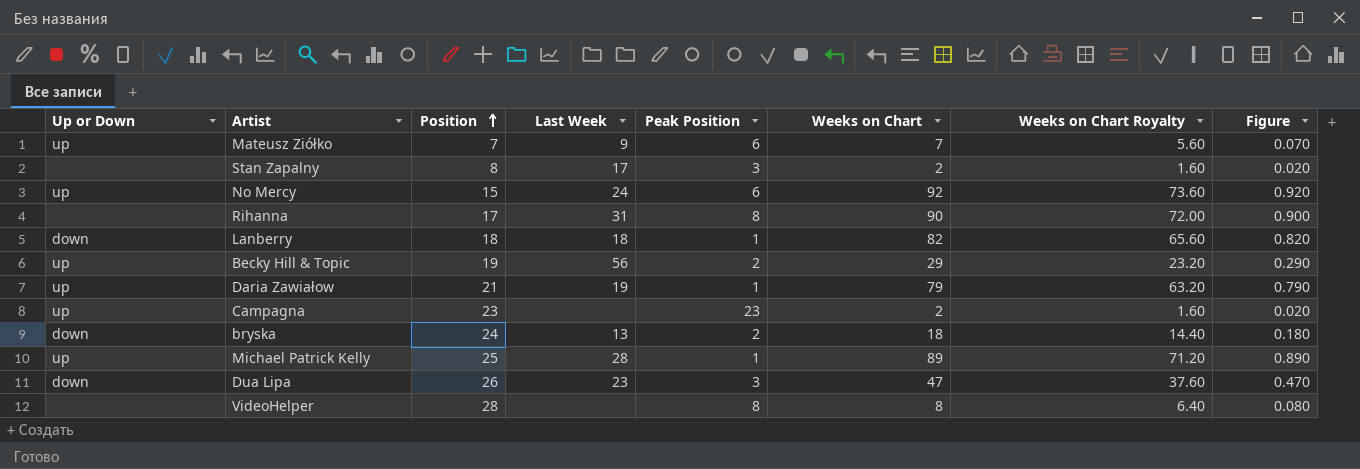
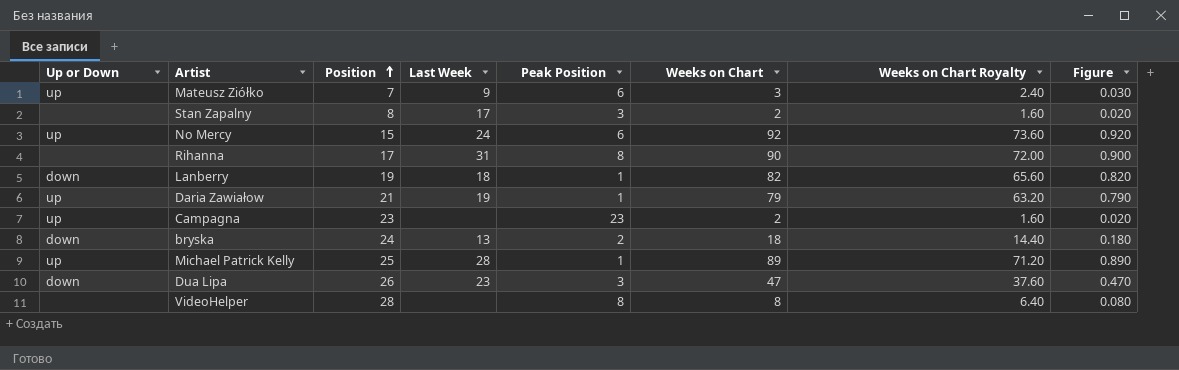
row Becky Hill & Topic: up | 19 | 56 | 2 | 29 | 23.20 | 0.290 -> none
Mateusz Ziółko | Weeks on Chart: 7 -> 3
Mateusz Ziółko | Weeks on Chart Royalty: 5.60 -> 2.40
Mateusz Ziółko | Figure: 0.070 -> 0.030
Lanberry | Position: 18 -> 19

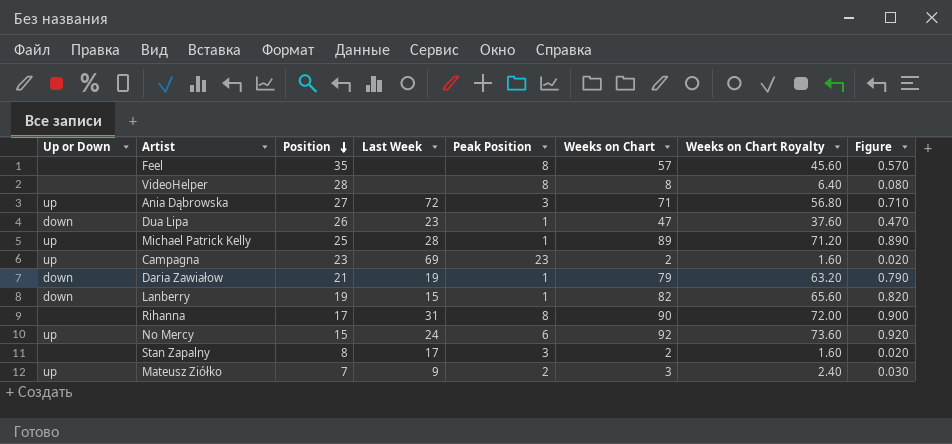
row order: Position ascending -> Position descending
row bryska: down | 24 | 13 | 2 | 18 | 14.40 | 0.180 -> none
row Feel: none -> none | 35 | none | 8 | 57 | 45.60 | 0.570
row Ania Dąbrowska: none -> up | 27 | 72 | 3 | 71 | 56.80 | 0.710
Dua Lipa | Peak Position: 3 -> 1
Campagna | Last Week: none -> 69
Daria Zawiałow | Up or Down: up -> down
Lanberry | Last Week: 18 -> 15
Mateusz Ziółko | Peak Position: 6 -> 2

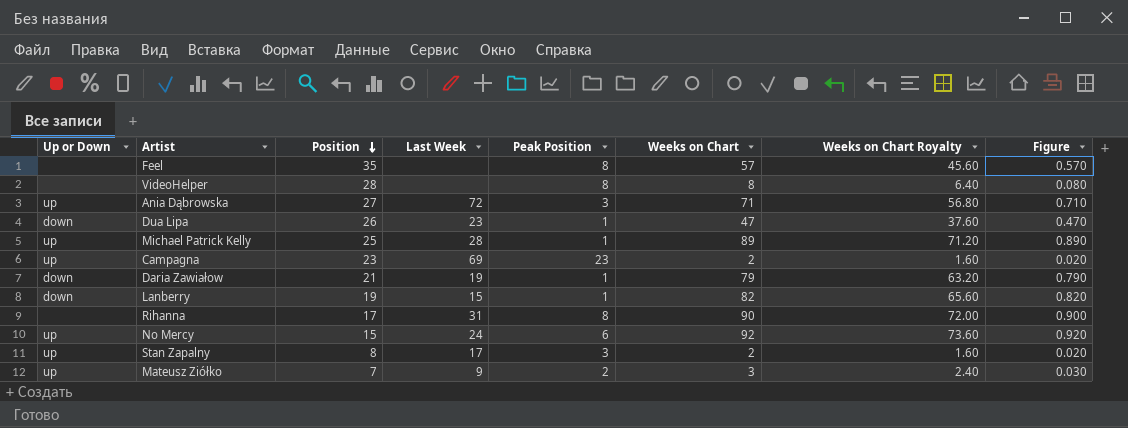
Stan Zapalny | Up or Down: none -> up

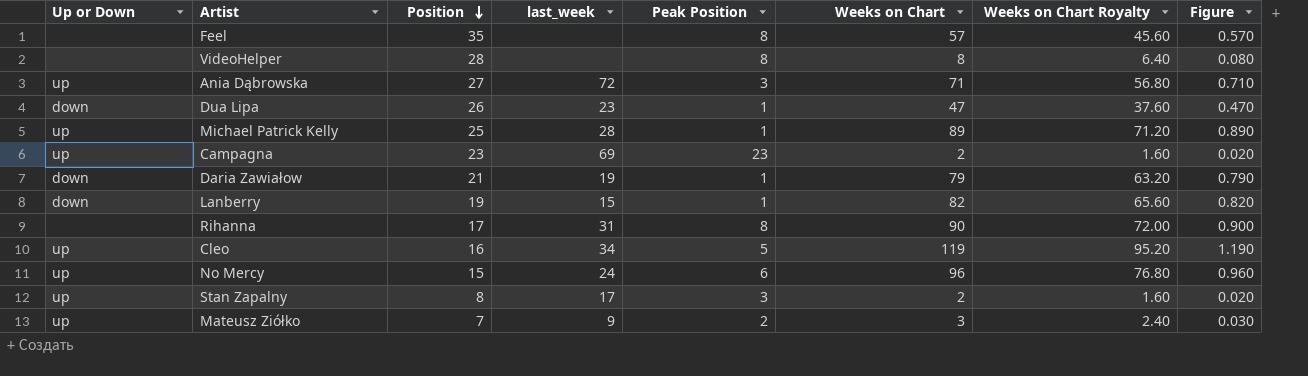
column name: Last Week -> last_week
row Cleo: none -> up | 16 | 34 | 5 | 119 | 95.20 | 1.190
No Mercy | Weeks on Chart: 92 -> 96
No Mercy | Weeks on Chart Royalty: 73.60 -> 76.80
No Mercy | Figure: 0.920 -> 0.960

